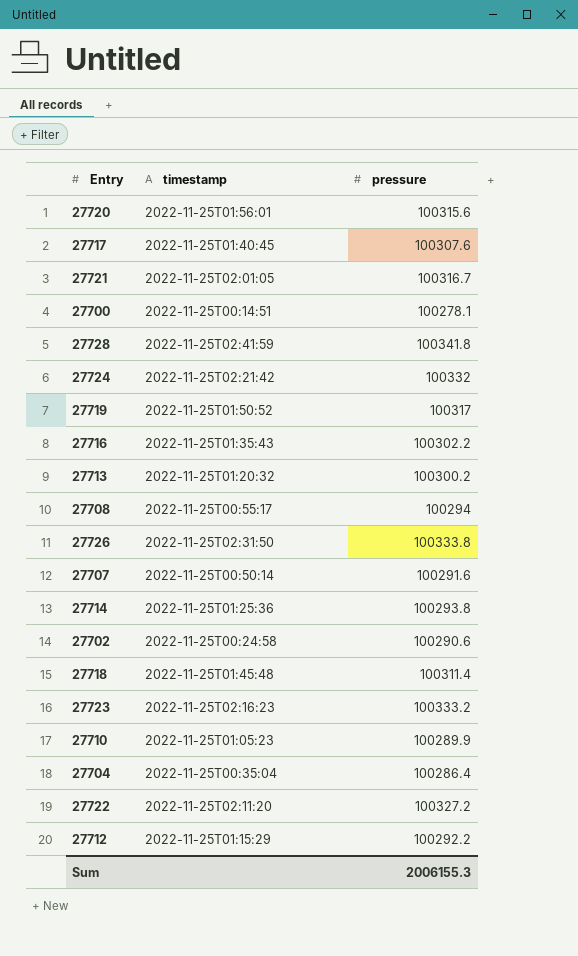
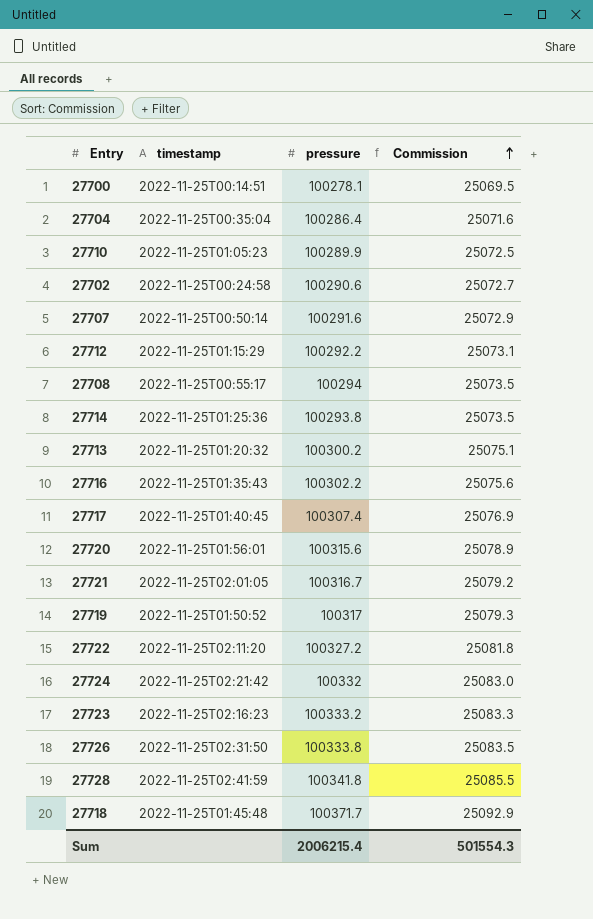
row order: none -> Commission ascending
column Commission | formula: none -> [pressure] * 0.25
27717 | pressure: 100307.6 -> 100307.4
27718 | pressure: 100311.4 -> 100371.7
Sum | pressure: 2006155.3 -> 2006215.4

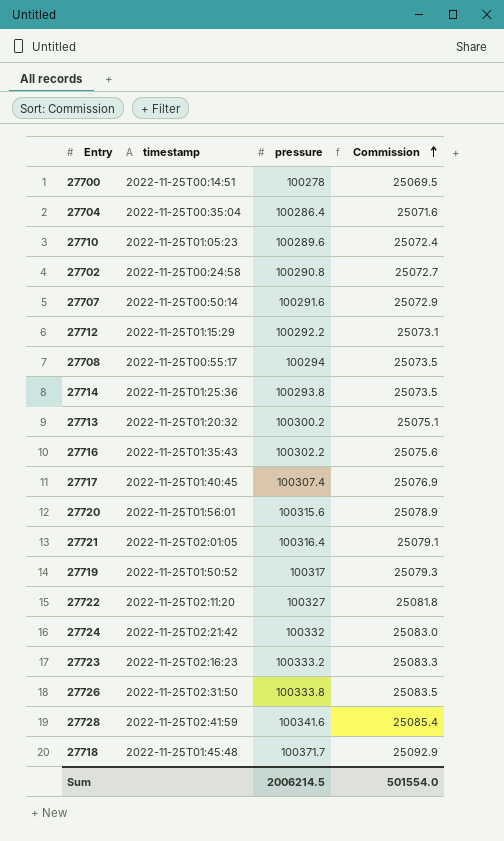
27700 | pressure: 100278.1 -> 100278
27710 | pressure: 100289.9 -> 100289.6
27710 | Commission: 25072.5 -> 25072.4
27702 | pressure: 100290.6 -> 100290.8
27721 | pressure: 100316.7 -> 100316.4
27721 | Commission: 25079.2 -> 25079.1
27722 | pressure: 100327.2 -> 100327
27728 | pressure: 100341.8 -> 100341.6
27728 | Commission: 25085.5 -> 25085.4
Sum | pressure: 2006215.4 -> 2006214.5
Sum | Commission: 501554.3 -> 501554.0

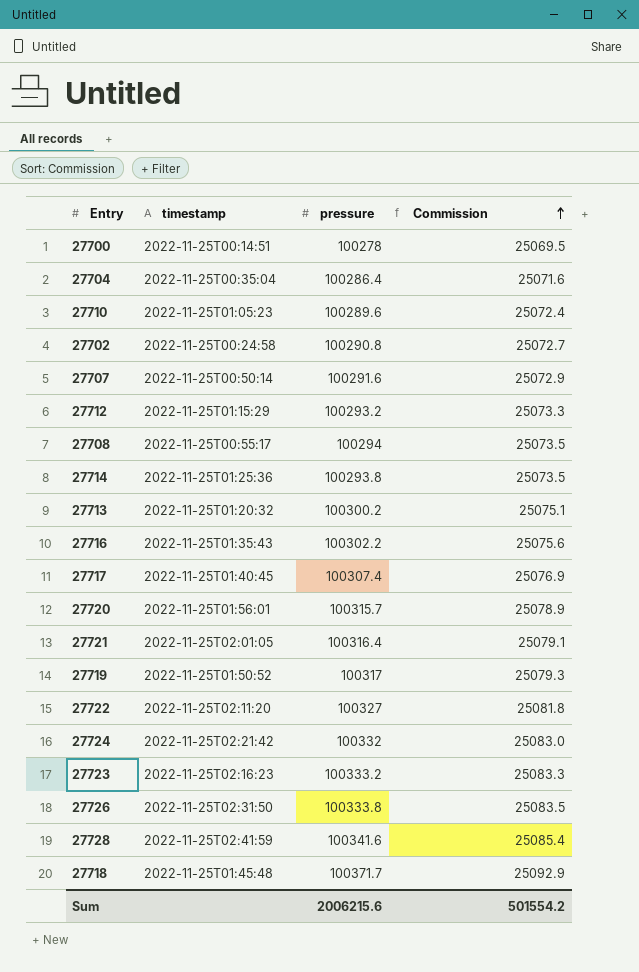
27712 | pressure: 100292.2 -> 100293.2
27712 | Commission: 25073.1 -> 25073.3
27720 | pressure: 100315.6 -> 100315.7
Sum | pressure: 2006214.5 -> 2006215.6
Sum | Commission: 501554.0 -> 501554.2

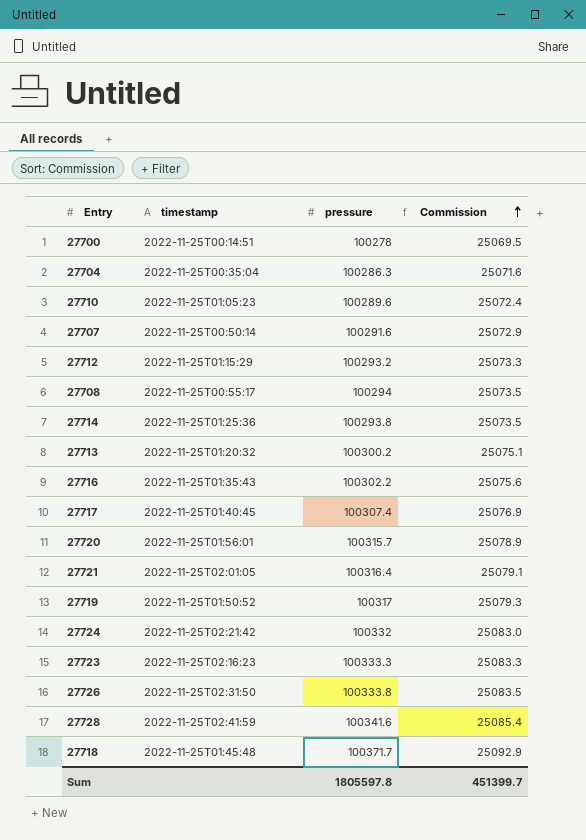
row 27702: 2022-11-25T00:24:58 | 100290.8 | 25072.7 -> none
row 27722: 2022-11-25T02:11:20 | 100327 | 25081.8 -> none
27704 | pressure: 100286.4 -> 100286.3
27723 | pressure: 100333.2 -> 100333.3
Sum | pressure: 2006215.6 -> 1805597.8
Sum | Commission: 501554.2 -> 451399.7

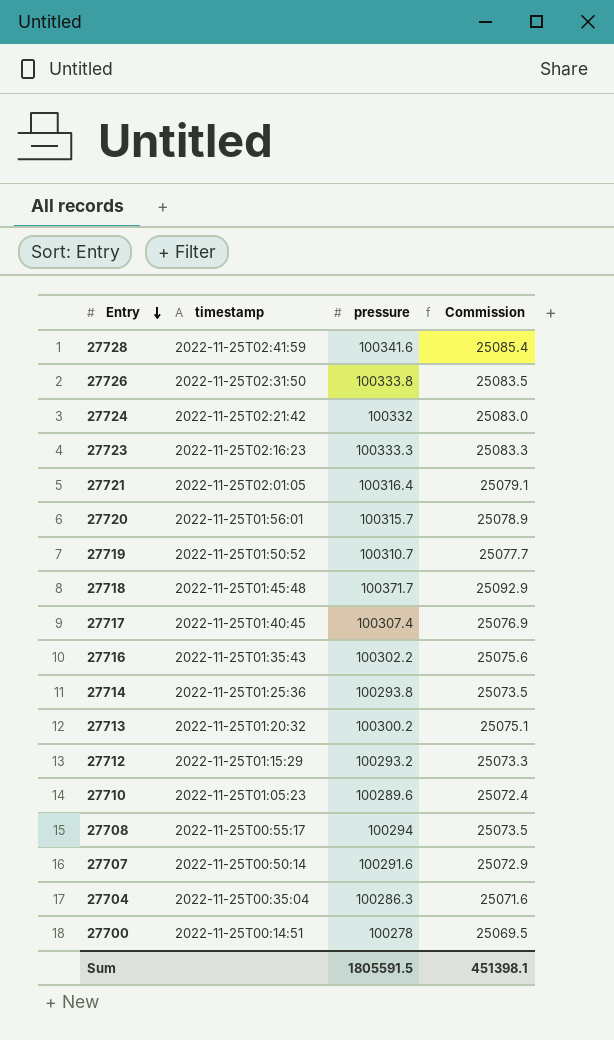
row order: Commission ascending -> Entry descending
27719 | pressure: 100317 -> 100310.7
27719 | Commission: 25079.3 -> 25077.7
Sum | pressure: 1805597.8 -> 1805591.5
Sum | Commission: 451399.7 -> 451398.1

